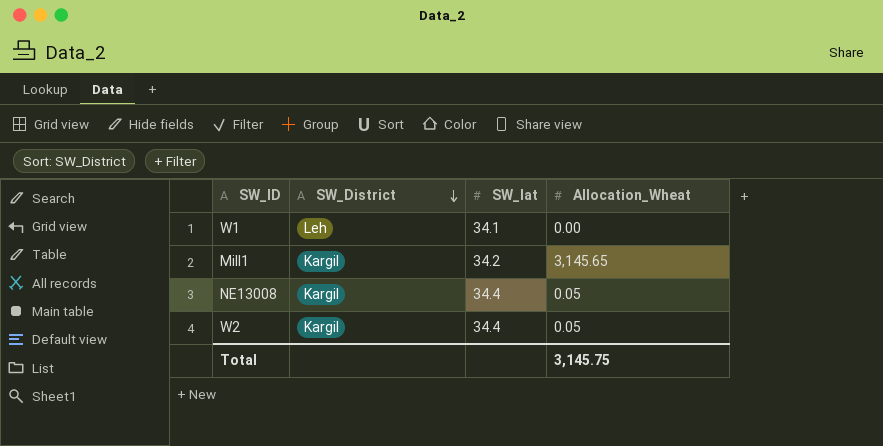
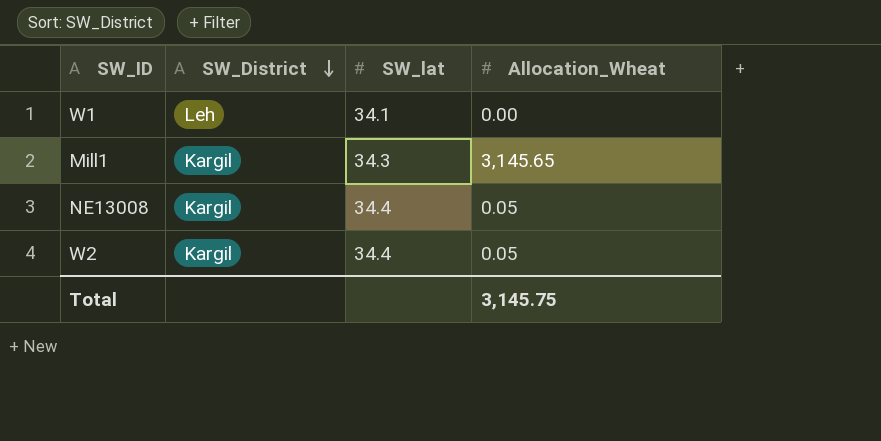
Mill1 | SW_lat: 34.2 -> 34.3

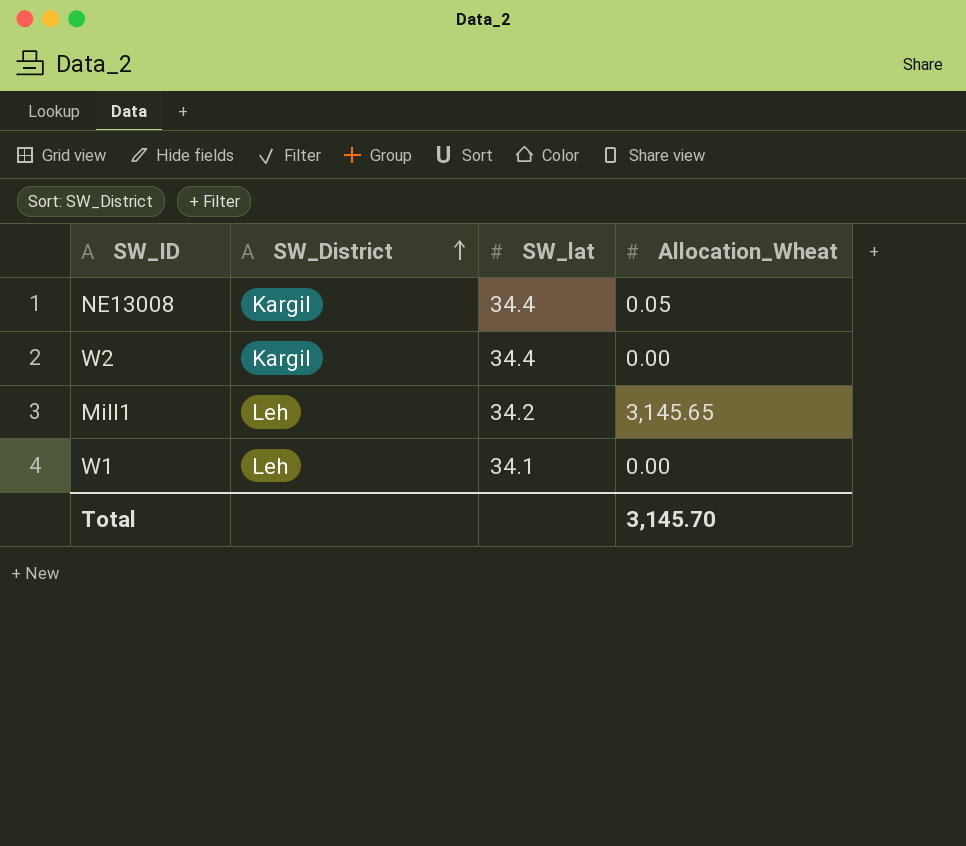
row order: SW_District descending -> SW_District ascending
W2 | Allocation_Wheat: 0.05 -> 0.00
Mill1 | SW_District: Kargil -> Leh
Mill1 | SW_lat: 34.3 -> 34.2
Total | Allocation_Wheat: 3,145.75 -> 3,145.70

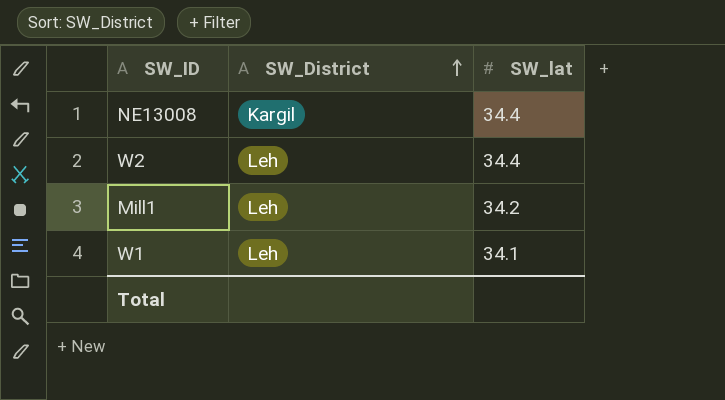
column Allocation_Wheat | position: 4 -> none
W2 | SW_District: Kargil -> Leh

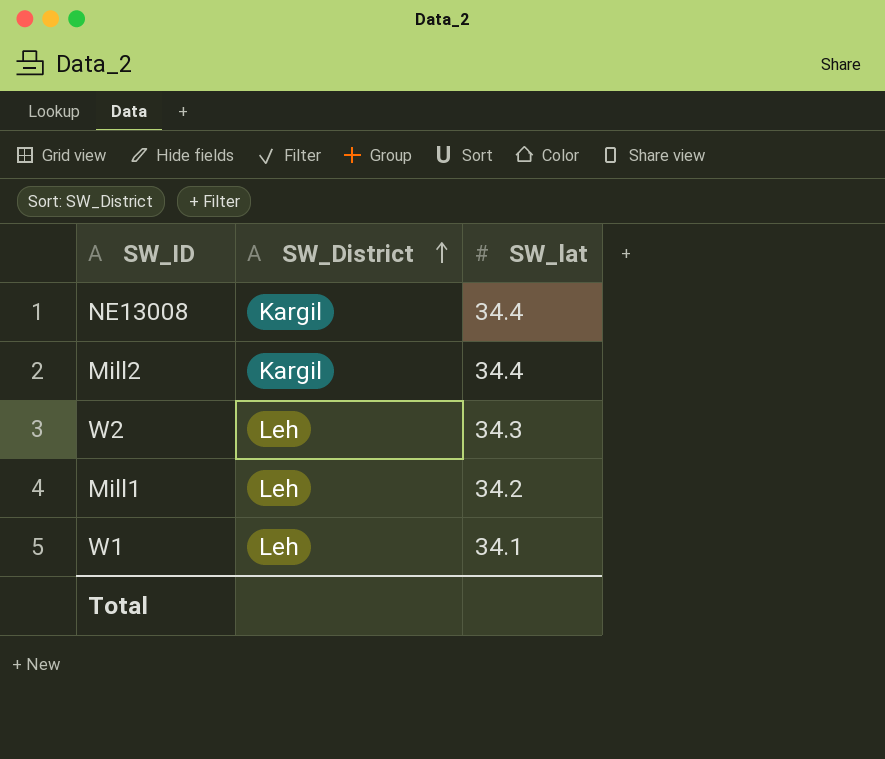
row Mill2: none -> Kargil | 34.4
W2 | SW_lat: 34.4 -> 34.3

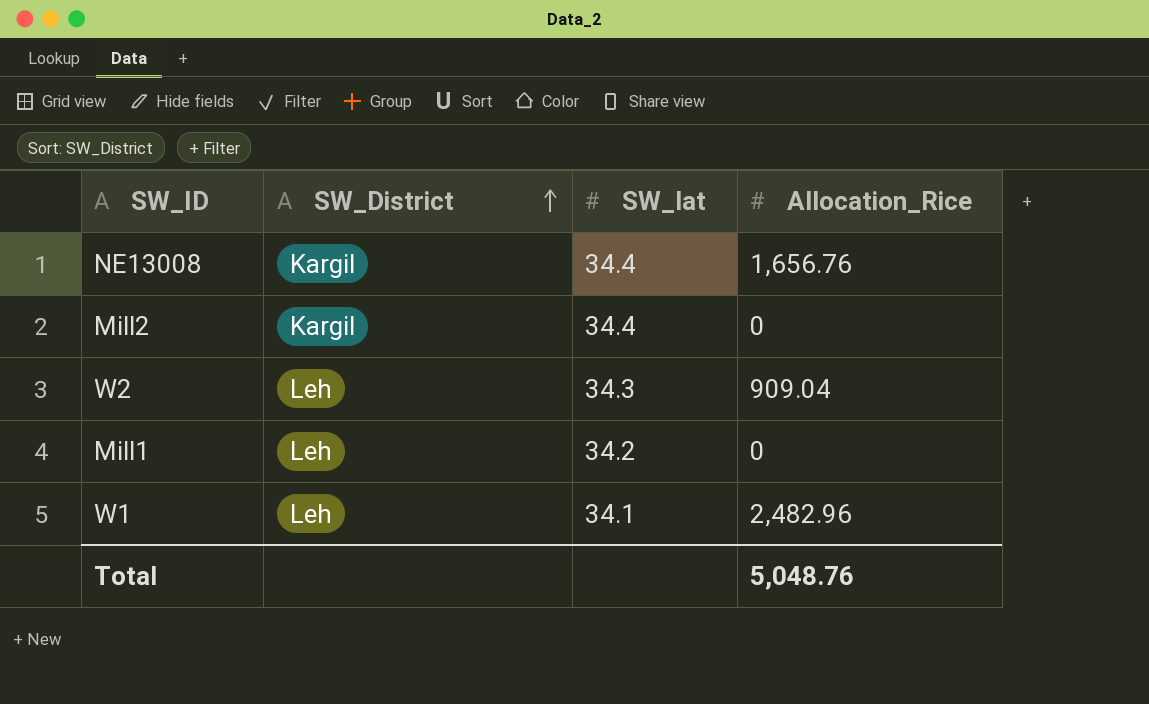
column Allocation_Rice | position: none -> 4

